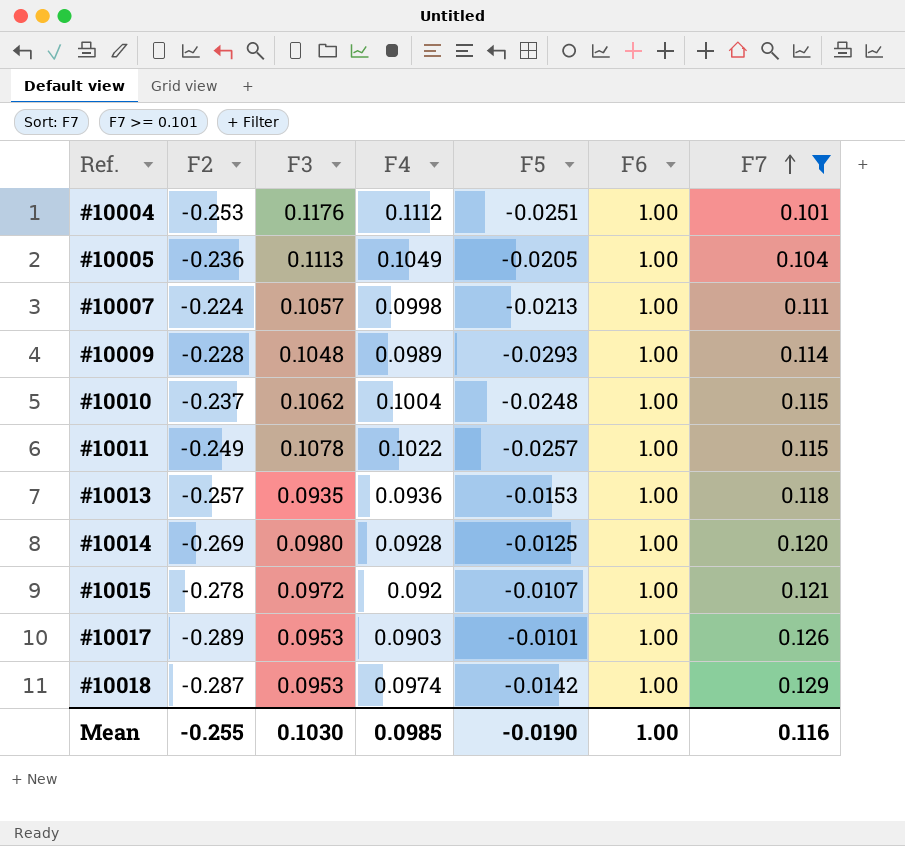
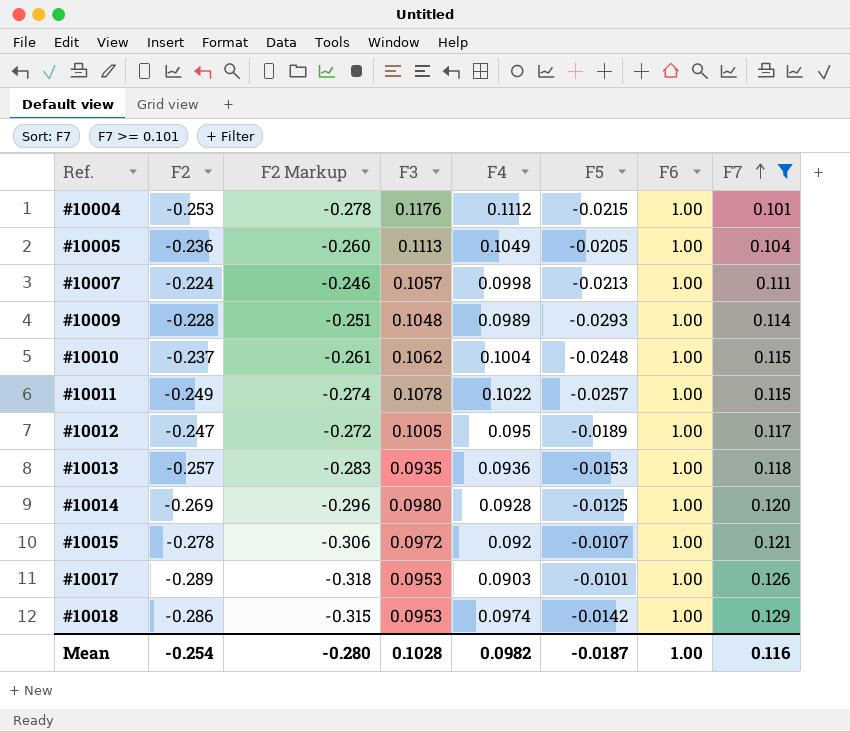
column F2 Markup | formula: none -> [F2] * 1.1
#10004 | F5: -0.0251 -> -0.0215
row #10012: none -> -0.247 | -0.272 | 0.1005 | 0.095 | -0.0189 | 1.00 | 0.117
#10018 | F2: -0.287 -> -0.286
Mean | F2: -0.255 -> -0.254
Mean | F3: 0.1030 -> 0.1028
Mean | F4: 0.0985 -> 0.0982
Mean | F5: -0.0190 -> -0.0187

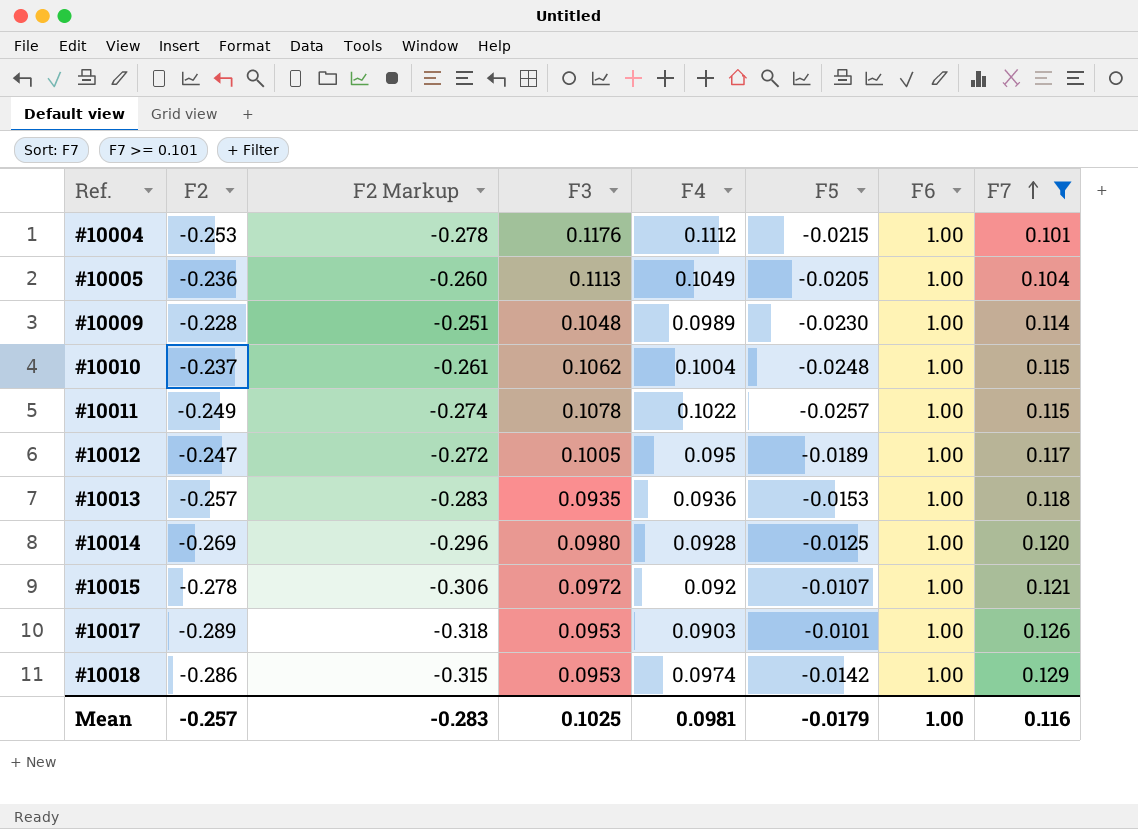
row #10007: -0.224 | -0.246 | 0.1057 | 0.0998 | -0.0213 | 1.00 | 0.111 -> none
#10009 | F5: -0.0293 -> -0.0230
Mean | F2: -0.254 -> -0.257
Mean | F2 Markup: -0.280 -> -0.283
Mean | F3: 0.1028 -> 0.1025
Mean | F4: 0.0982 -> 0.0981
Mean | F5: -0.0187 -> -0.0179

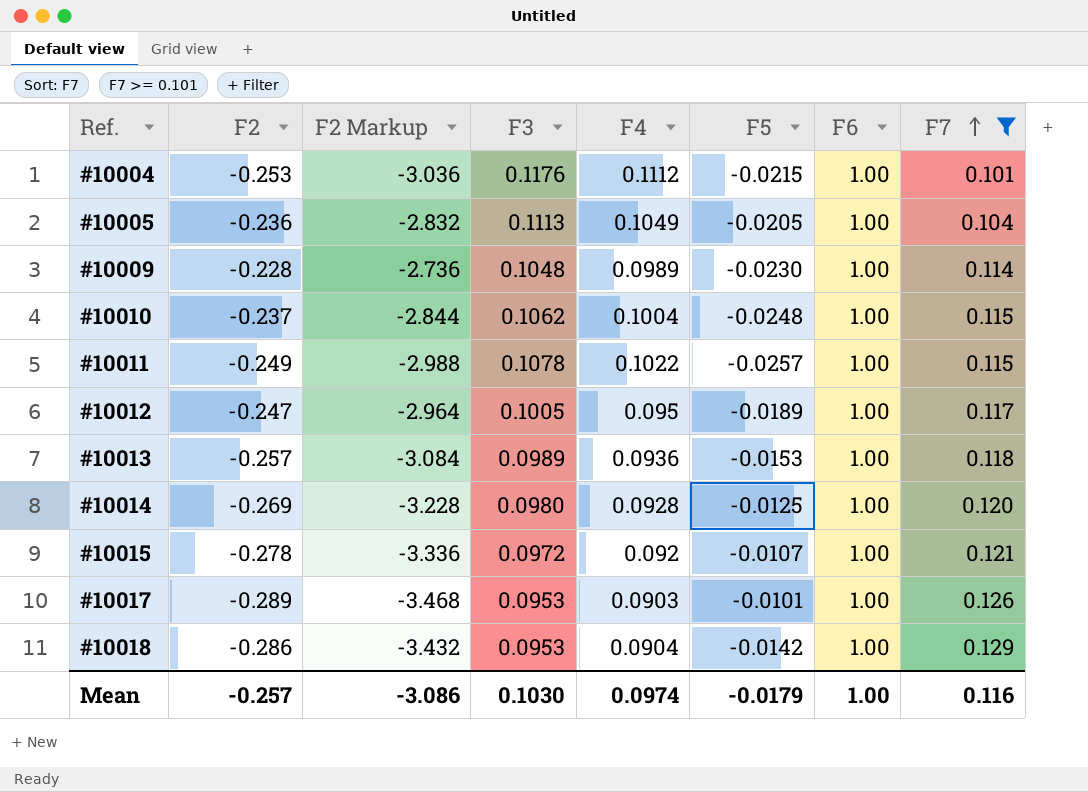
column F2 Markup | formula: [F2] * 1.1 -> [F2] * 12
#10013 | F3: 0.0935 -> 0.0989
#10018 | F4: 0.0974 -> 0.0904
Mean | F2 Markup: -0.283 -> -3.086
Mean | F3: 0.1025 -> 0.1030
Mean | F4: 0.0981 -> 0.0974

